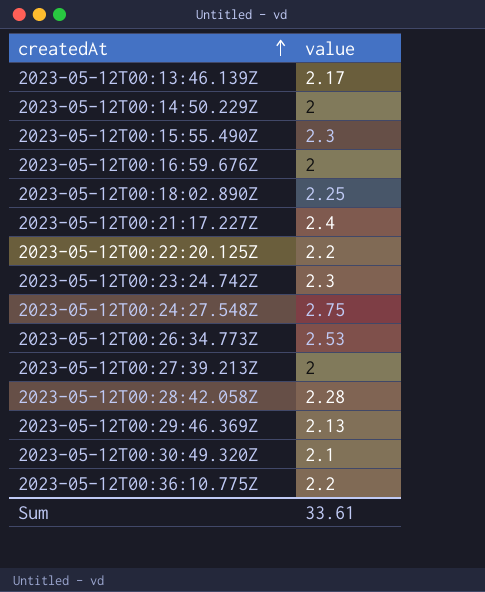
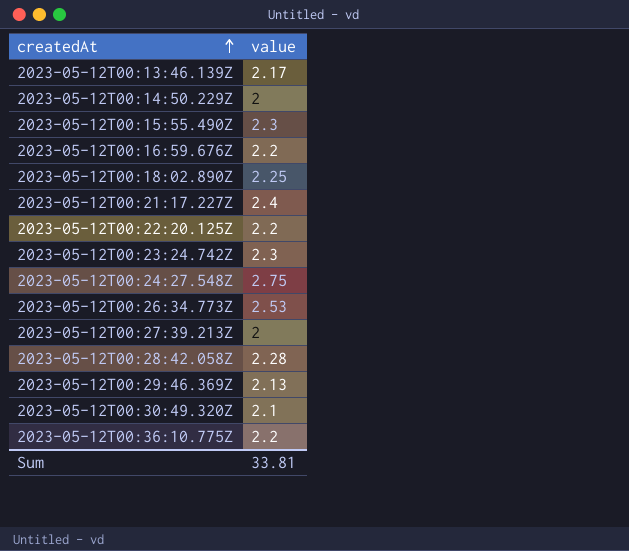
2023-05-12T00:16:59.676Z | value: 2 -> 2.2
Sum | value: 33.61 -> 33.81

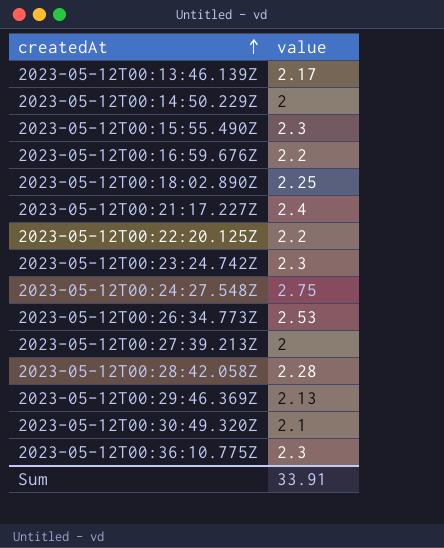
2023-05-12T00:36:10.775Z | value: 2.2 -> 2.3
Sum | value: 33.81 -> 33.91

